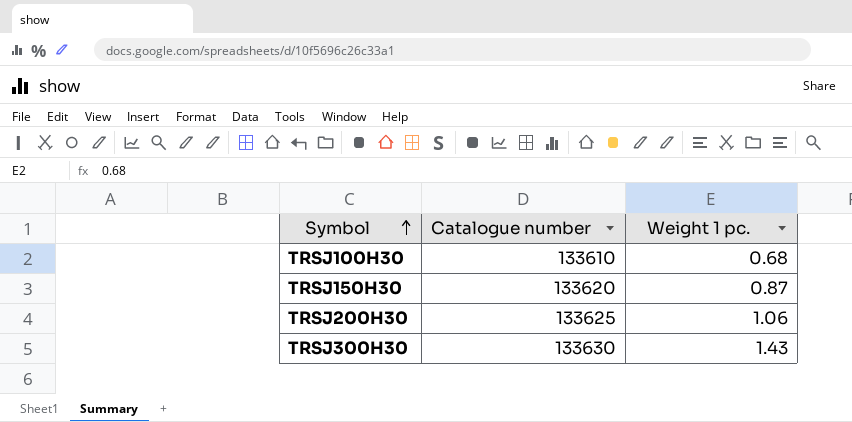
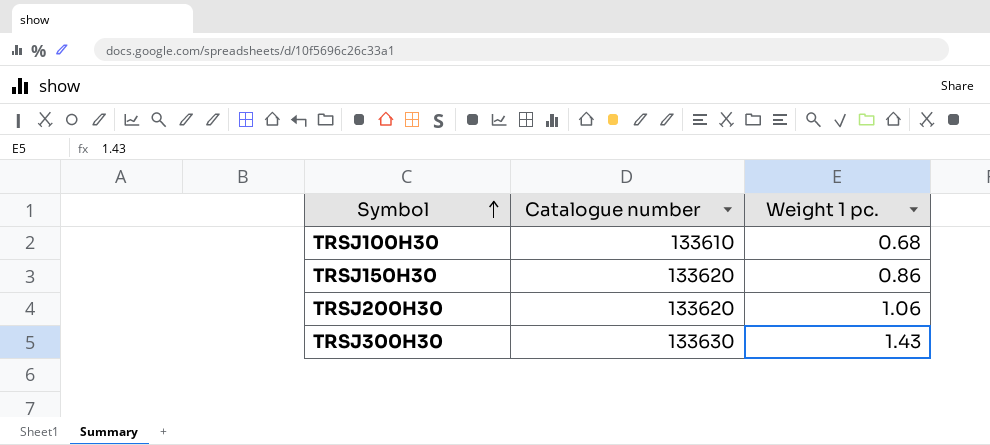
TRSJ150H30 | Weight 1 pc.: 0.87 -> 0.86
TRSJ200H30 | Catalogue number: 133625 -> 133620

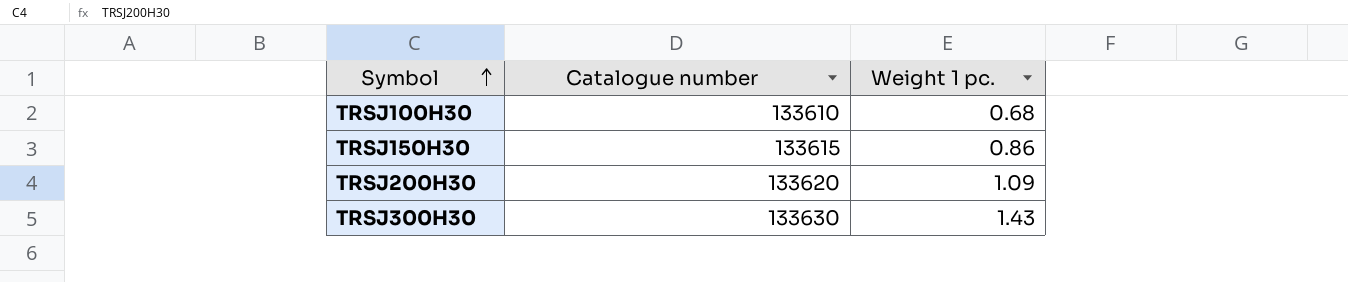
TRSJ150H30 | Catalogue number: 133620 -> 133615
TRSJ200H30 | Weight 1 pc.: 1.06 -> 1.09

